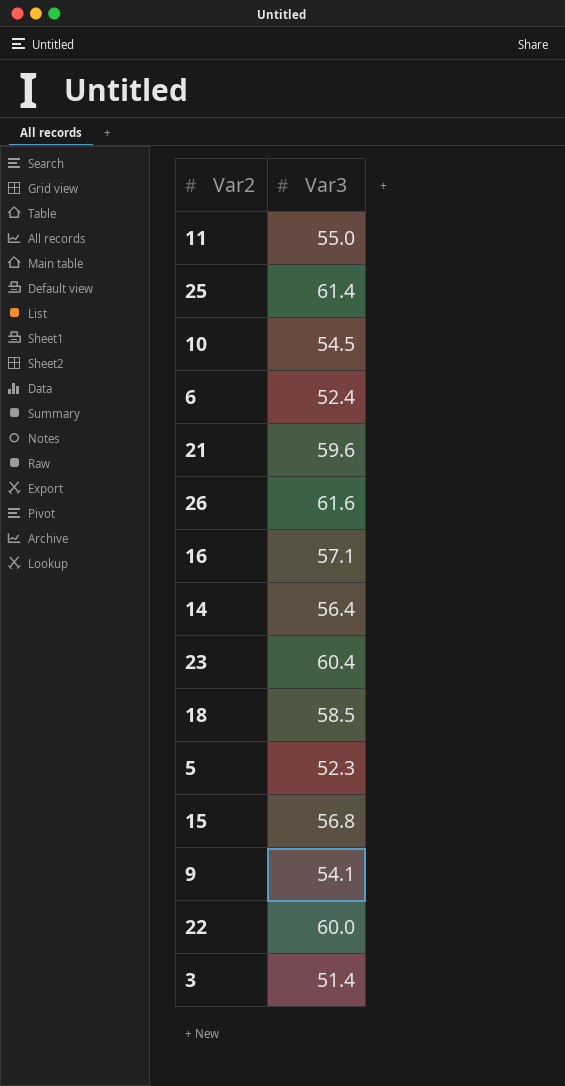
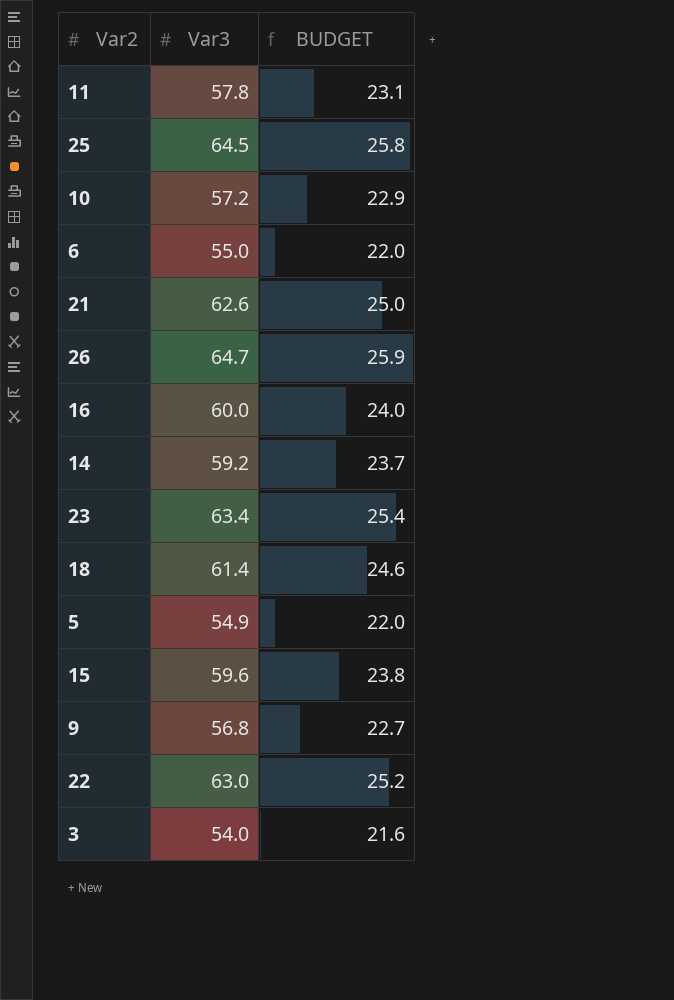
column BUDGET | formula: none -> [Var3] * 0.4
11 | Var3: 55.0 -> 57.8
25 | Var3: 61.4 -> 64.5
10 | Var3: 54.5 -> 57.2
6 | Var3: 52.4 -> 55.0
21 | Var3: 59.6 -> 62.6
26 | Var3: 61.6 -> 64.7
16 | Var3: 57.1 -> 60.0
14 | Var3: 56.4 -> 59.2
23 | Var3: 60.4 -> 63.4
18 | Var3: 58.5 -> 61.4
5 | Var3: 52.3 -> 54.9
15 | Var3: 56.8 -> 59.6
9 | Var3: 54.1 -> 56.8
22 | Var3: 60.0 -> 63.0
3 | Var3: 51.4 -> 54.0

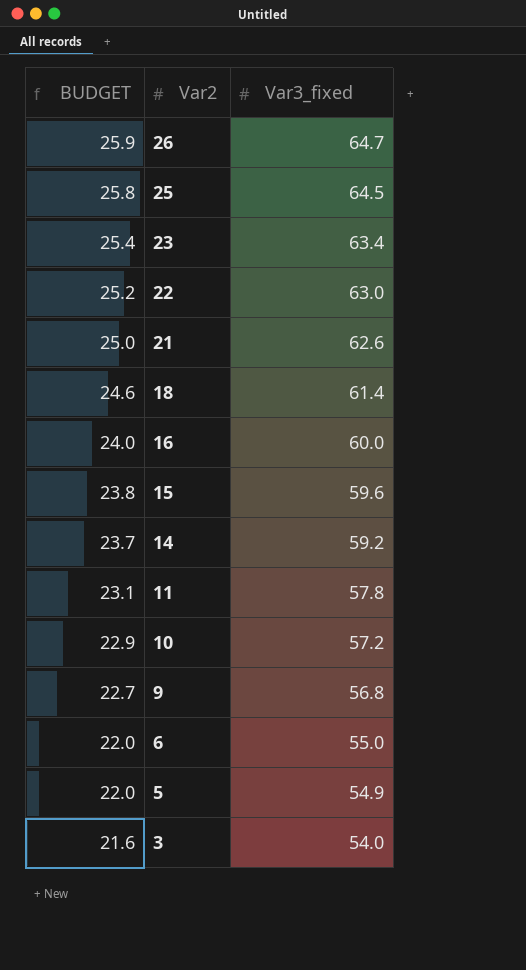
row order: none -> BUDGET descending
column BUDGET | position: 3 -> 1
column name: Var3 -> Var3_fixed

